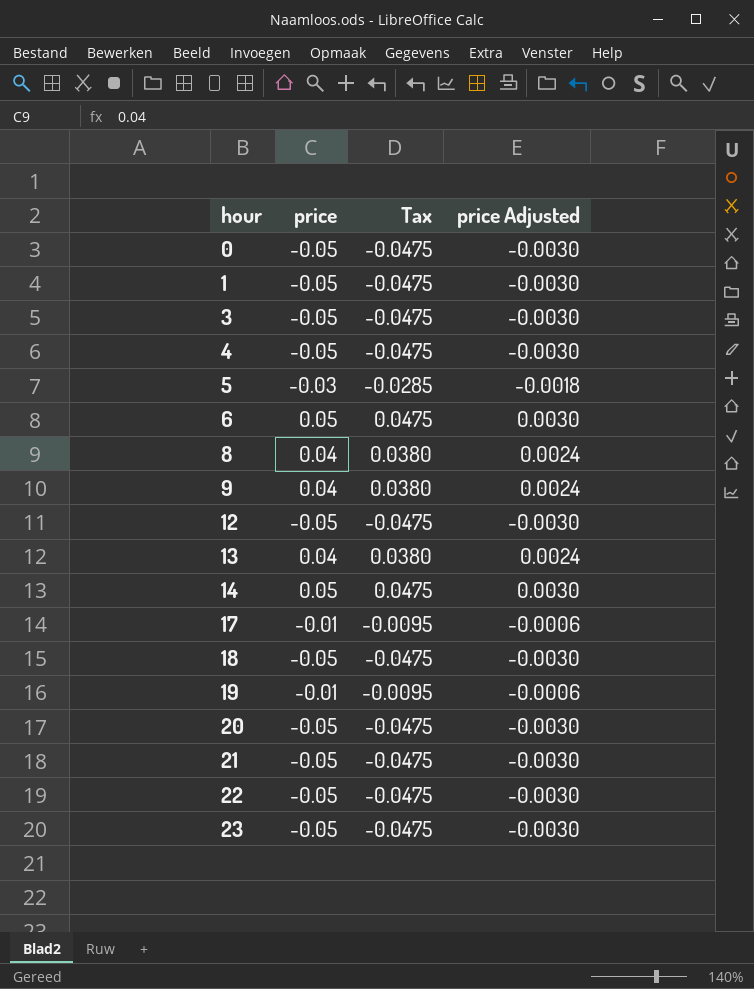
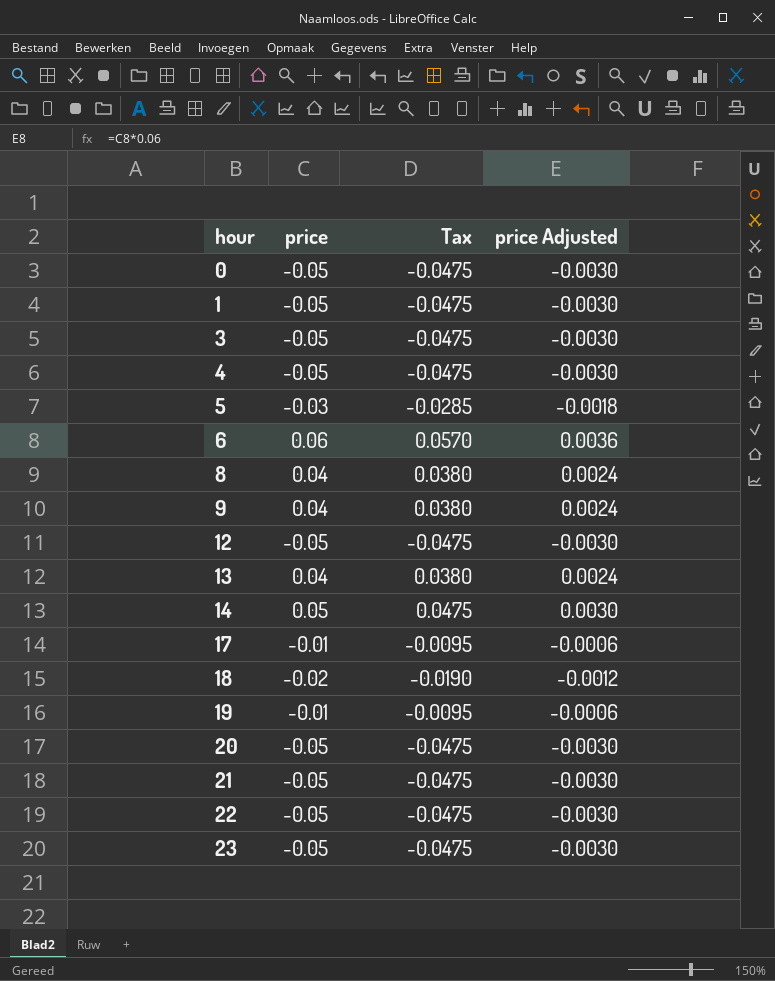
6 | price: 0.05 -> 0.06
6 | Tax: 0.0475 -> 0.0570
6 | price Adjusted: 0.0030 -> 0.0036
18 | price: -0.05 -> -0.02
18 | Tax: -0.0475 -> -0.0190
18 | price Adjusted: -0.0030 -> -0.0012

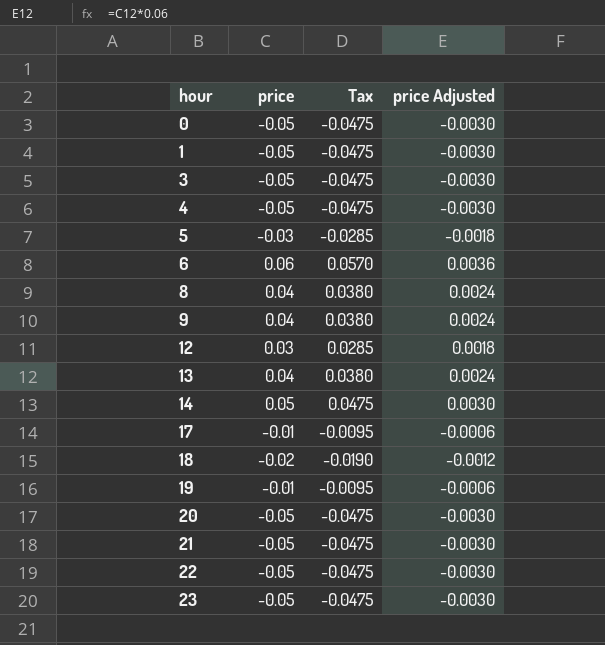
12 | price: -0.05 -> 0.03
12 | Tax: -0.0475 -> 0.0285
12 | price Adjusted: -0.0030 -> 0.0018

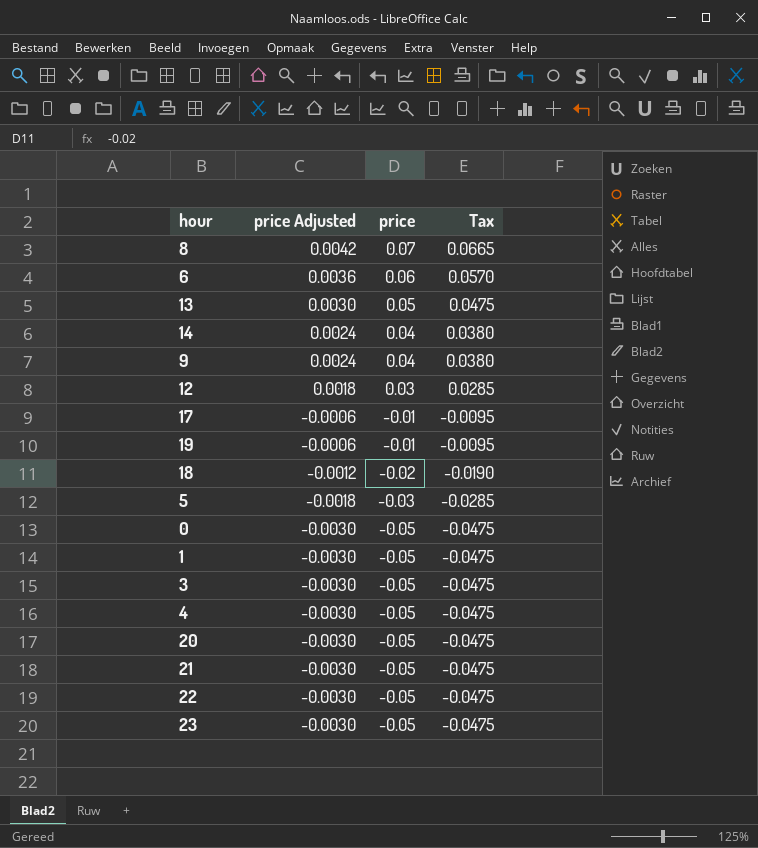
row order: hour ascending -> price Adjusted descending
column price Adjusted | position: 4 -> 2
8 | price Adjusted: 0.0024 -> 0.0042
8 | price: 0.04 -> 0.07
8 | Tax: 0.0380 -> 0.0665
13 | price Adjusted: 0.0024 -> 0.0030
13 | price: 0.04 -> 0.05
13 | Tax: 0.0380 -> 0.0475
14 | price Adjusted: 0.0030 -> 0.0024
14 | price: 0.05 -> 0.04
14 | Tax: 0.0475 -> 0.0380

